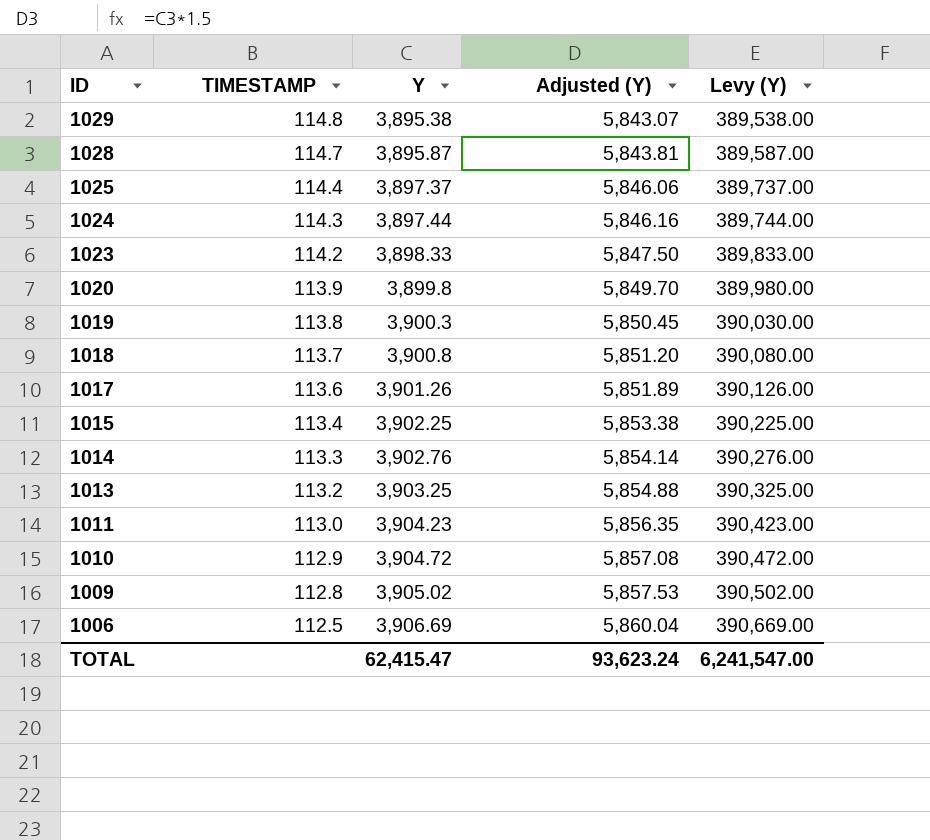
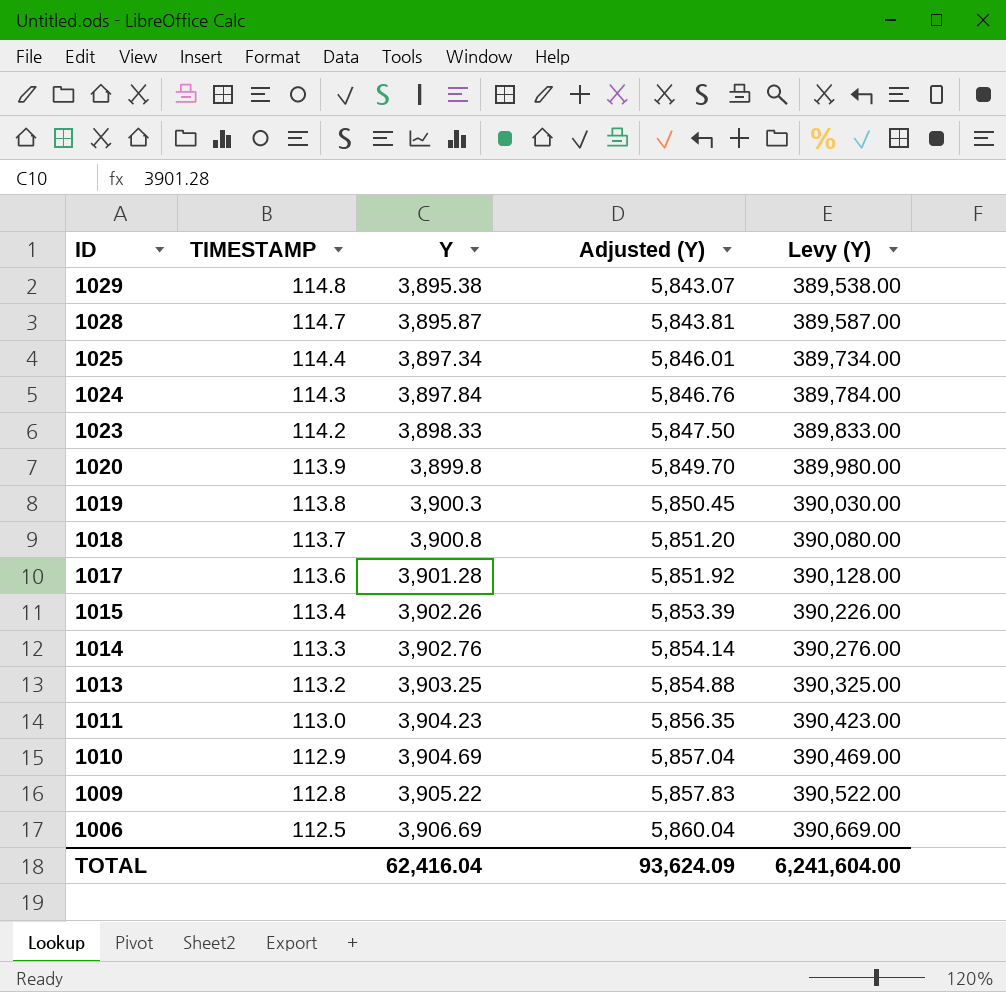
1025 | Y: 3,897.37 -> 3,897.34
1025 | Adjusted (Y): 5,846.06 -> 5,846.01
1025 | Levy (Y): 389,737.00 -> 389,734.00
1024 | Y: 3,897.44 -> 3,897.84
1024 | Adjusted (Y): 5,846.16 -> 5,846.76
1024 | Levy (Y): 389,744.00 -> 389,784.00
1017 | Y: 3,901.26 -> 3,901.28
1017 | Adjusted (Y): 5,851.89 -> 5,851.92
1017 | Levy (Y): 390,126.00 -> 390,128.00
1015 | Y: 3,902.25 -> 3,902.26
1015 | Adjusted (Y): 5,853.38 -> 5,853.39
1015 | Levy (Y): 390,225.00 -> 390,226.00
1010 | Y: 3,904.72 -> 3,904.69
1010 | Adjusted (Y): 5,857.08 -> 5,857.04
1010 | Levy (Y): 390,472.00 -> 390,469.00
1009 | Y: 3,905.02 -> 3,905.22
1009 | Adjusted (Y): 5,857.53 -> 5,857.83
1009 | Levy (Y): 390,502.00 -> 390,522.00
TOTAL | Y: 62,415.47 -> 62,416.04
TOTAL | Adjusted (Y): 93,623.24 -> 93,624.09
TOTAL | Levy (Y): 6,241,547.00 -> 6,241,604.00

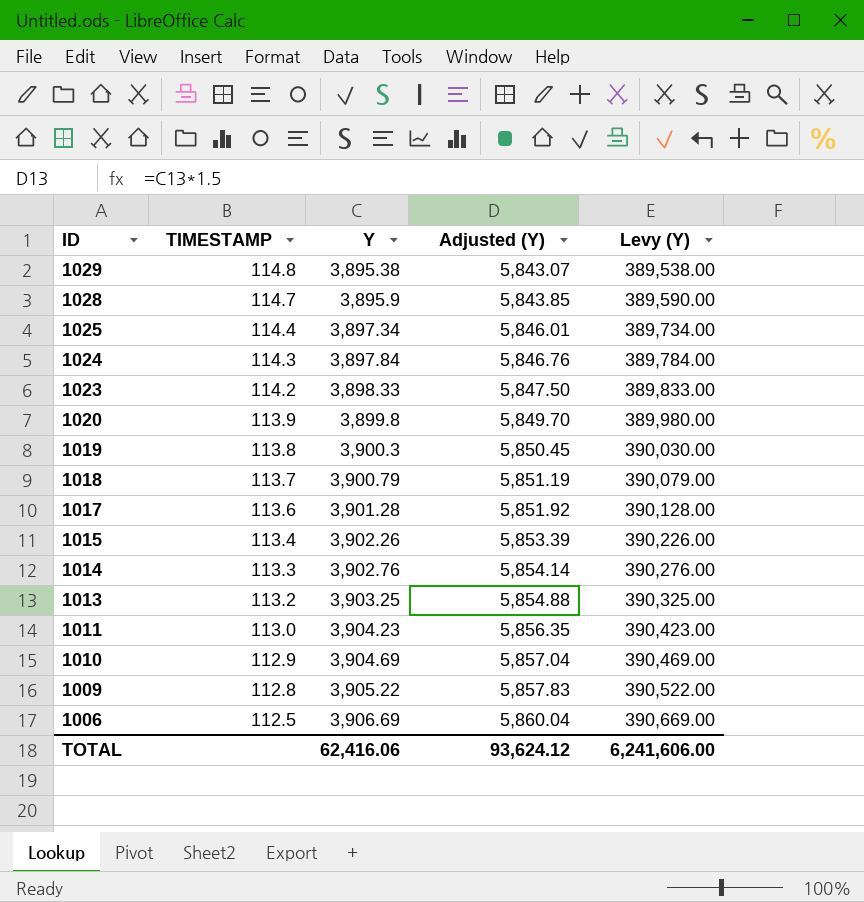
1028 | Y: 3,895.87 -> 3,895.9
1028 | Adjusted (Y): 5,843.81 -> 5,843.85
1028 | Levy (Y): 389,587.00 -> 389,590.00
1018 | Y: 3,900.8 -> 3,900.79
1018 | Adjusted (Y): 5,851.20 -> 5,851.19
1018 | Levy (Y): 390,080.00 -> 390,079.00
TOTAL | Y: 62,416.04 -> 62,416.06
TOTAL | Adjusted (Y): 93,624.09 -> 93,624.12
TOTAL | Levy (Y): 6,241,604.00 -> 6,241,606.00

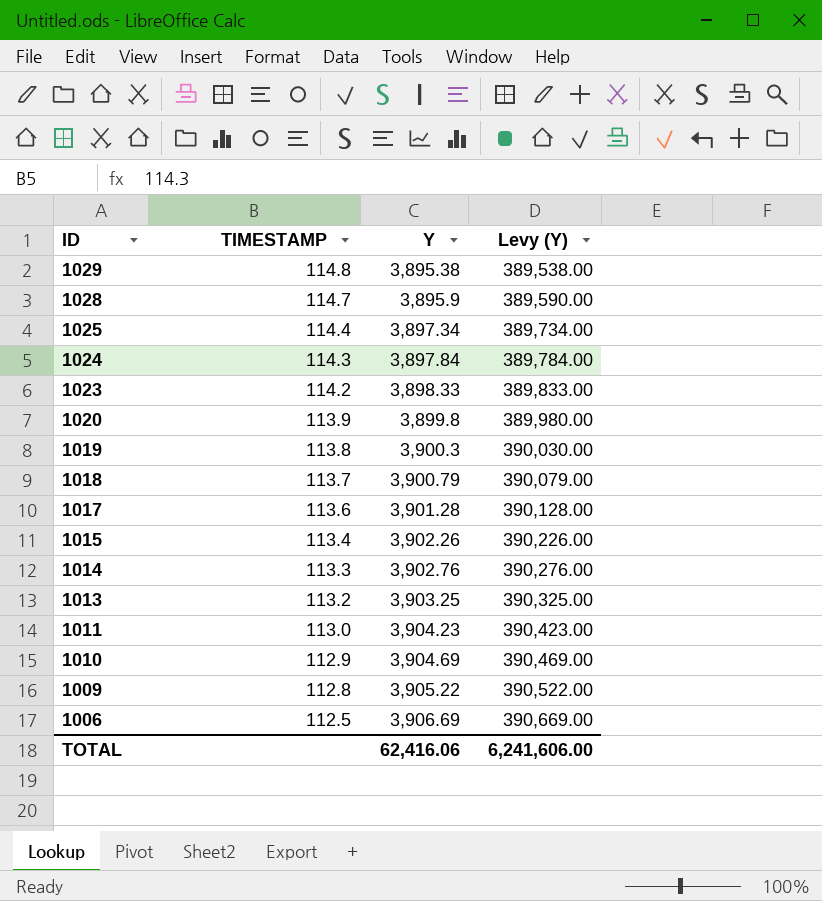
column Adjusted (Y) | formula: [Y] * 1.5 -> none

